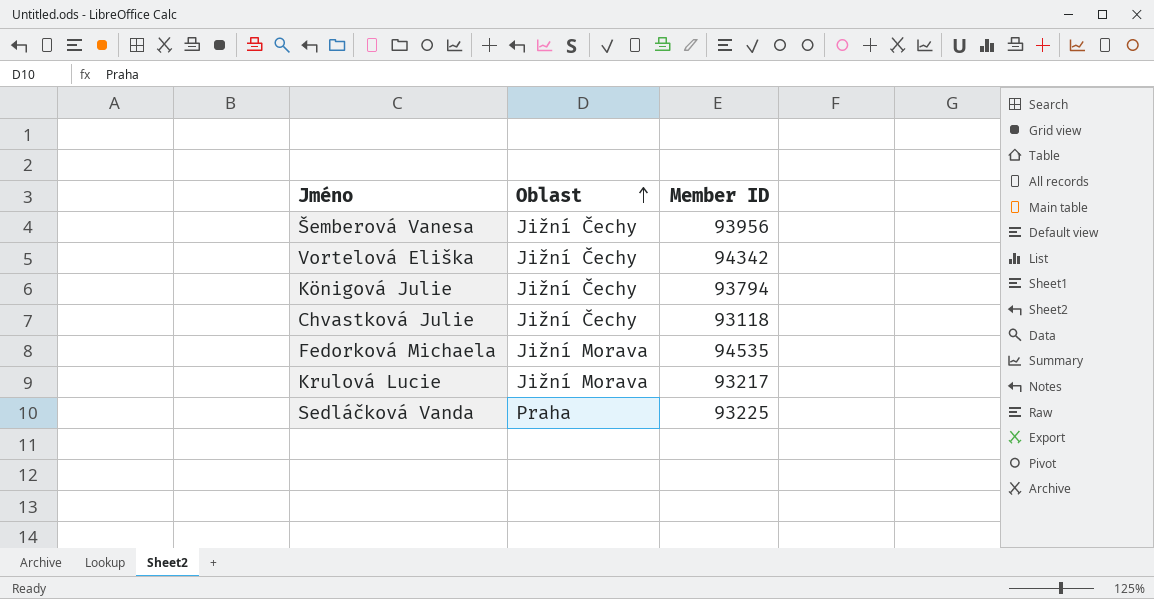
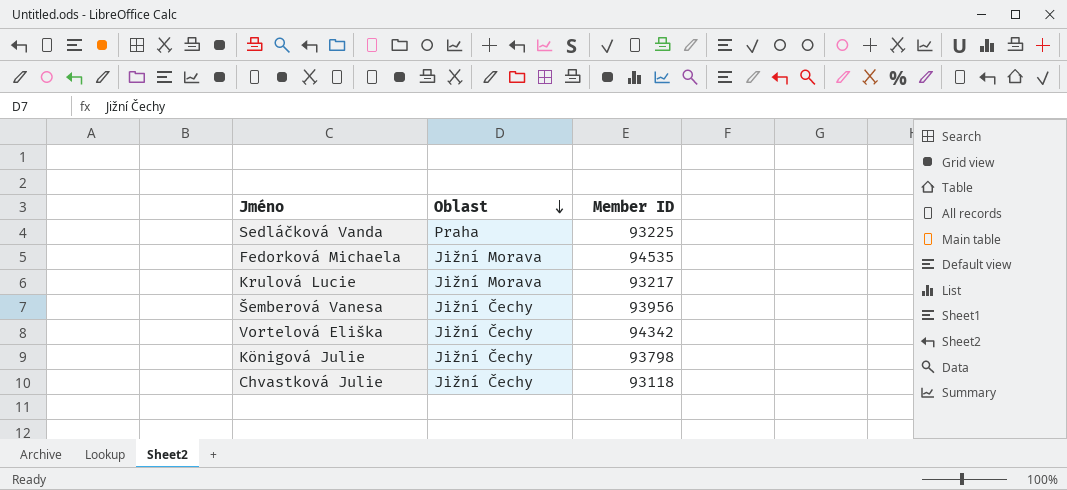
row order: Oblast ascending -> Oblast descending
Königová Julie | Member ID: 93794 -> 93798

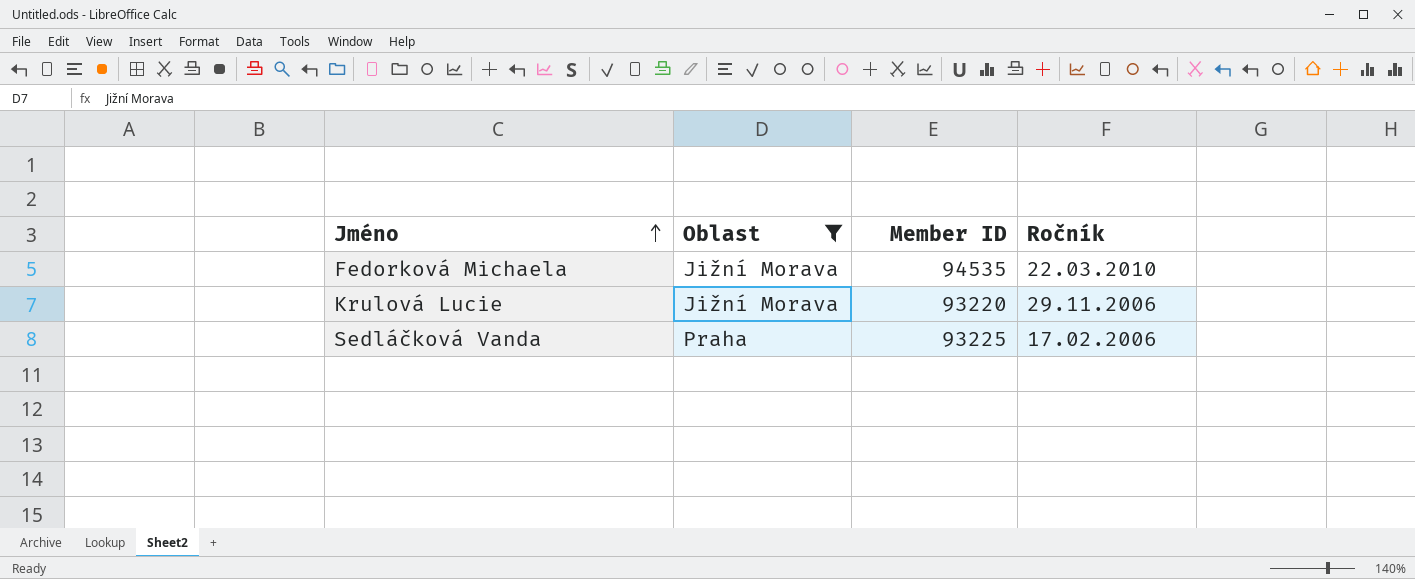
filter: none -> Oblast != Jižní Čechy
row order: Oblast descending -> Jméno ascending
column Ročník | position: none -> 4
Krulová Lucie | Member ID: 93217 -> 93220

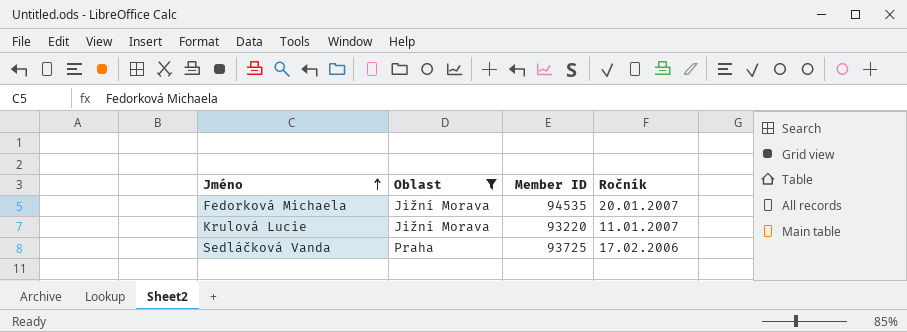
Fedorková Michaela | Ročník: 22.03.2010 -> 20.01.2007
Krulová Lucie | Ročník: 29.11.2006 -> 11.01.2007
Sedláčková Vanda | Member ID: 93225 -> 93725

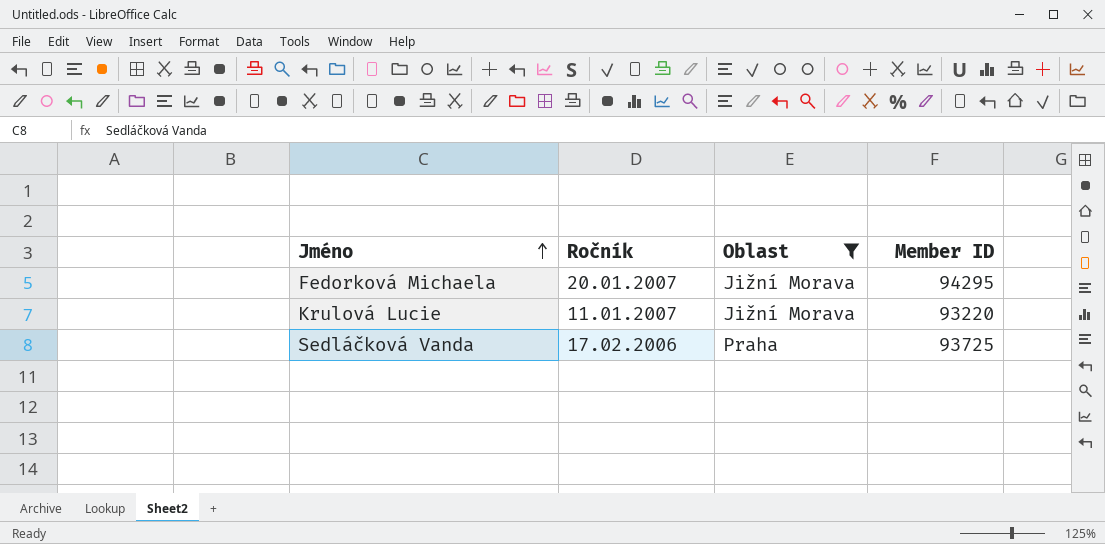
column Ročník | position: 4 -> 2
Fedorková Michaela | Member ID: 94535 -> 94295

